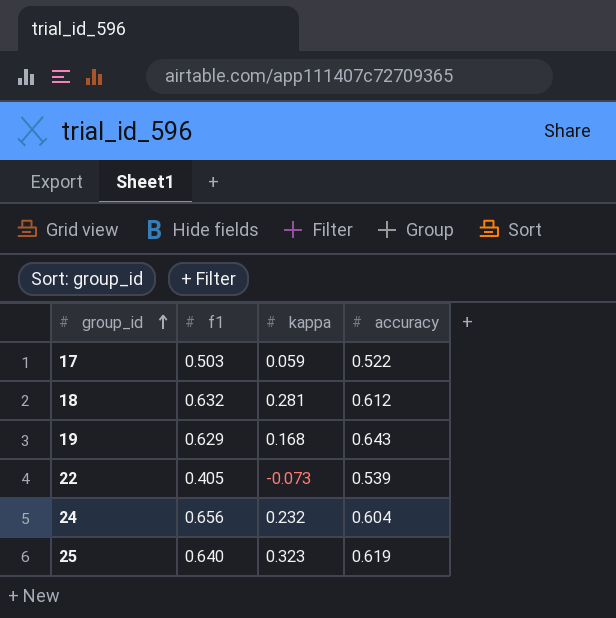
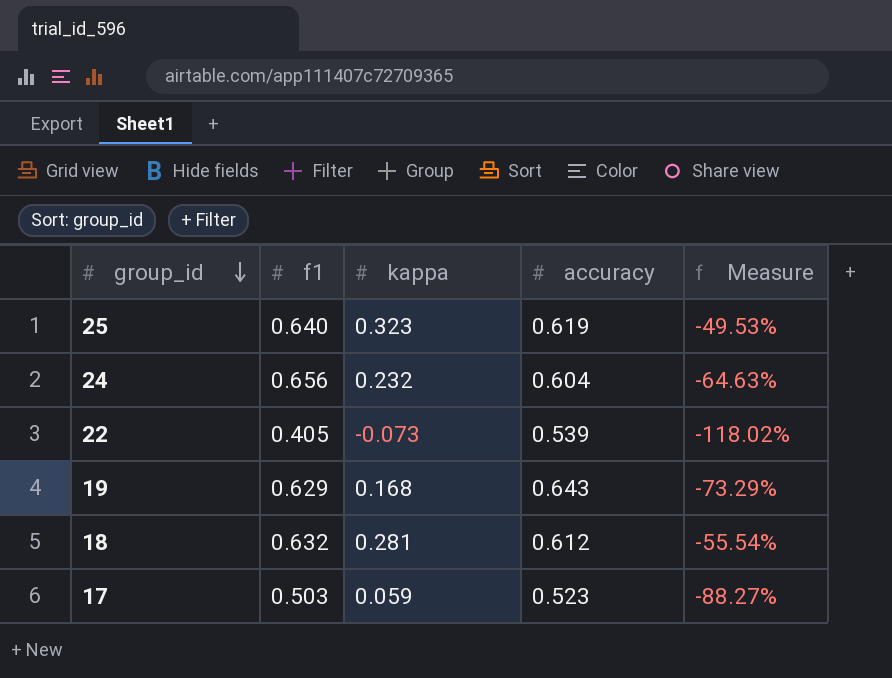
row order: group_id ascending -> group_id descending
column Measure | formula: none -> ([kappa] - [f1]) / [f1]
17 | accuracy: 0.522 -> 0.523

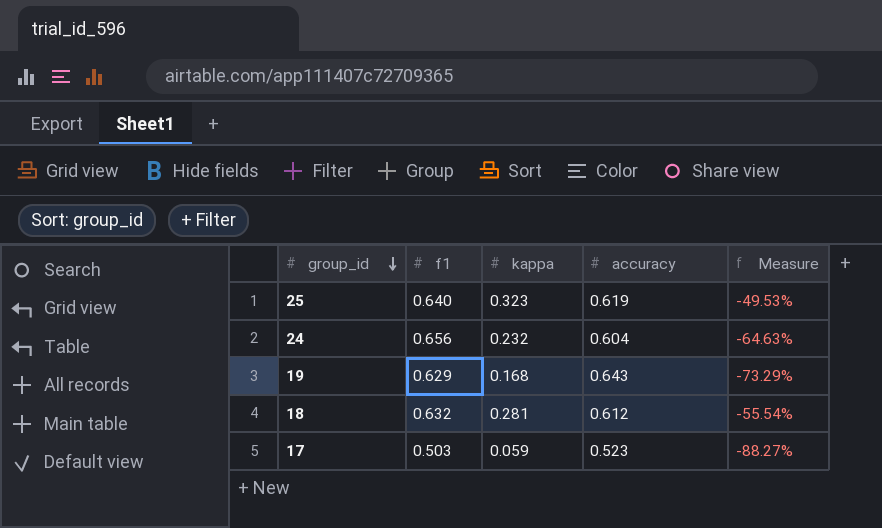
row 22: 0.405 | -0.073 | 0.539 | -118.02% -> none

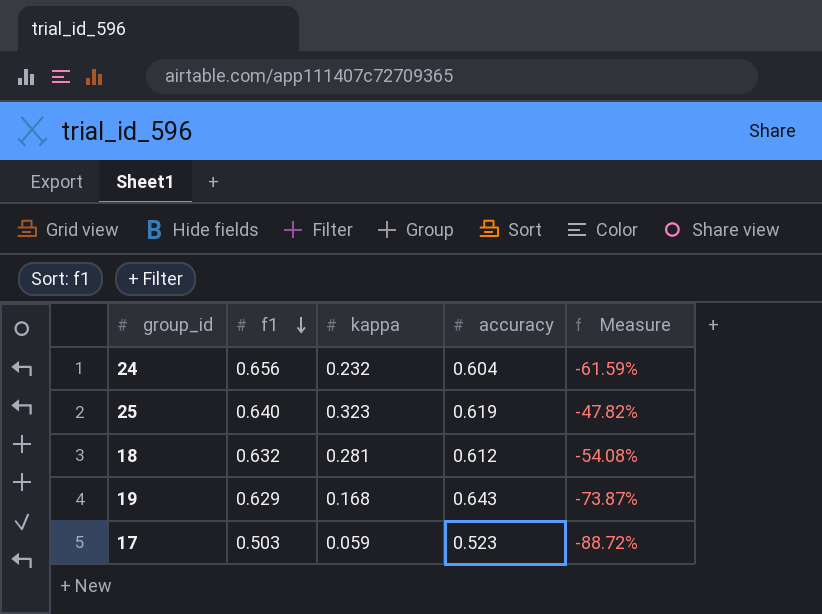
row order: group_id descending -> f1 descending
column Measure | formula: ([kappa] - [f1]) / [f1] -> ([kappa] - [accuracy]) / [accuracy]

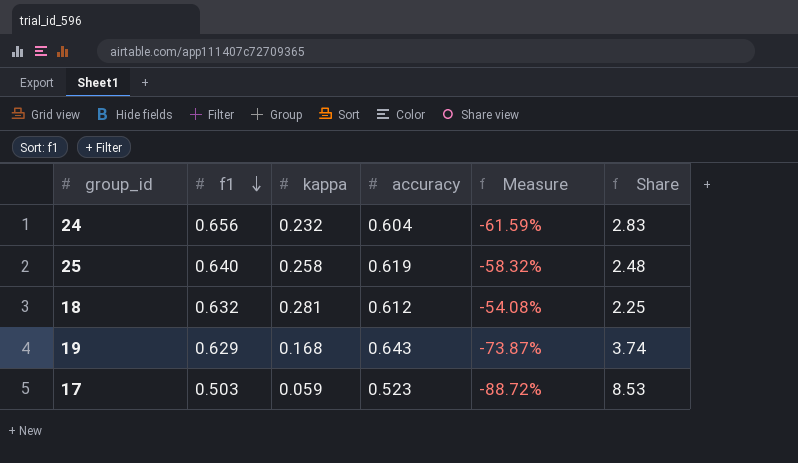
column Share | formula: none -> [f1] / [kappa]
25 | kappa: 0.323 -> 0.258
25 | Measure: -47.82% -> -58.32%

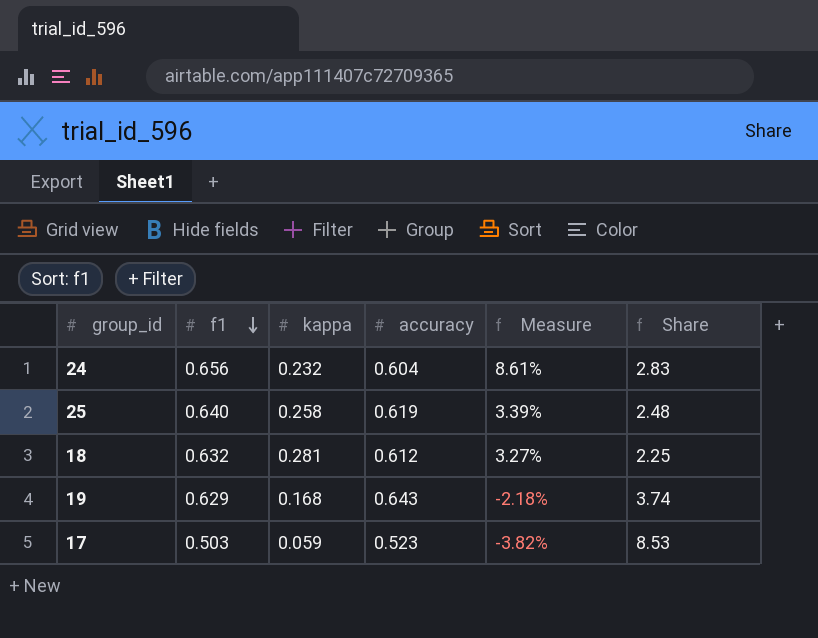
column Measure | formula: ([kappa] - [accuracy]) / [accuracy] -> ([f1] - [accuracy]) / [accuracy]

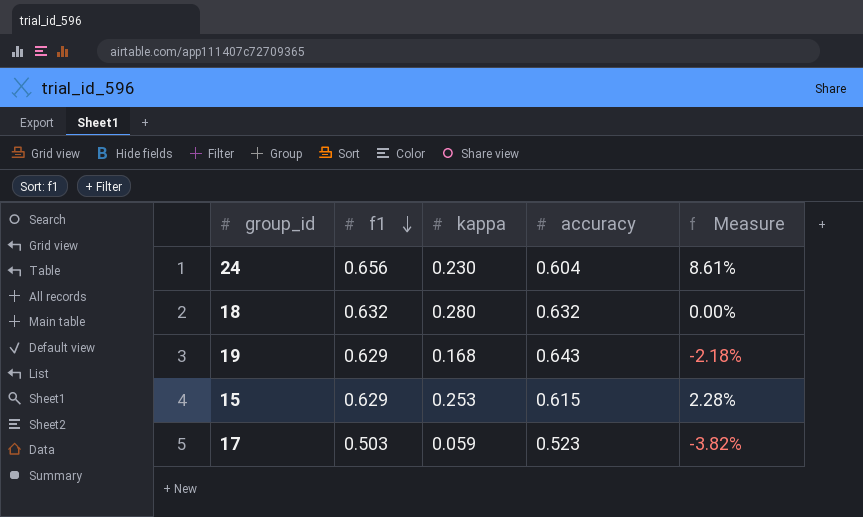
column Share | formula: [f1] / [kappa] -> none
row 25: 0.640 | 0.258 | 0.619 | 3.39% | 2.48 -> none
24 | kappa: 0.232 -> 0.230
18 | kappa: 0.281 -> 0.280
18 | accuracy: 0.612 -> 0.632
18 | Measure: 3.27% -> 0.00%
row 15: none -> 0.629 | 0.253 | 0.615 | 2.28%

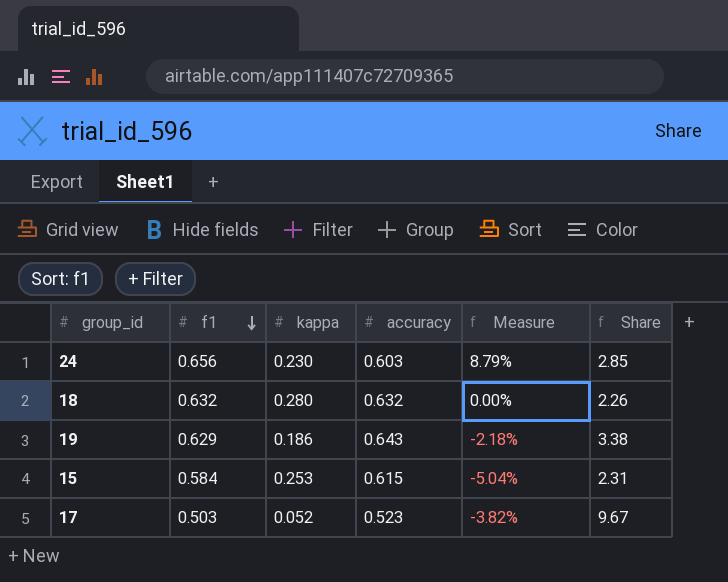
column Share | formula: none -> [f1] / [kappa]
24 | accuracy: 0.604 -> 0.603
24 | Measure: 8.61% -> 8.79%
19 | kappa: 0.168 -> 0.186
15 | f1: 0.629 -> 0.584
15 | Measure: 2.28% -> -5.04%
17 | kappa: 0.059 -> 0.052

